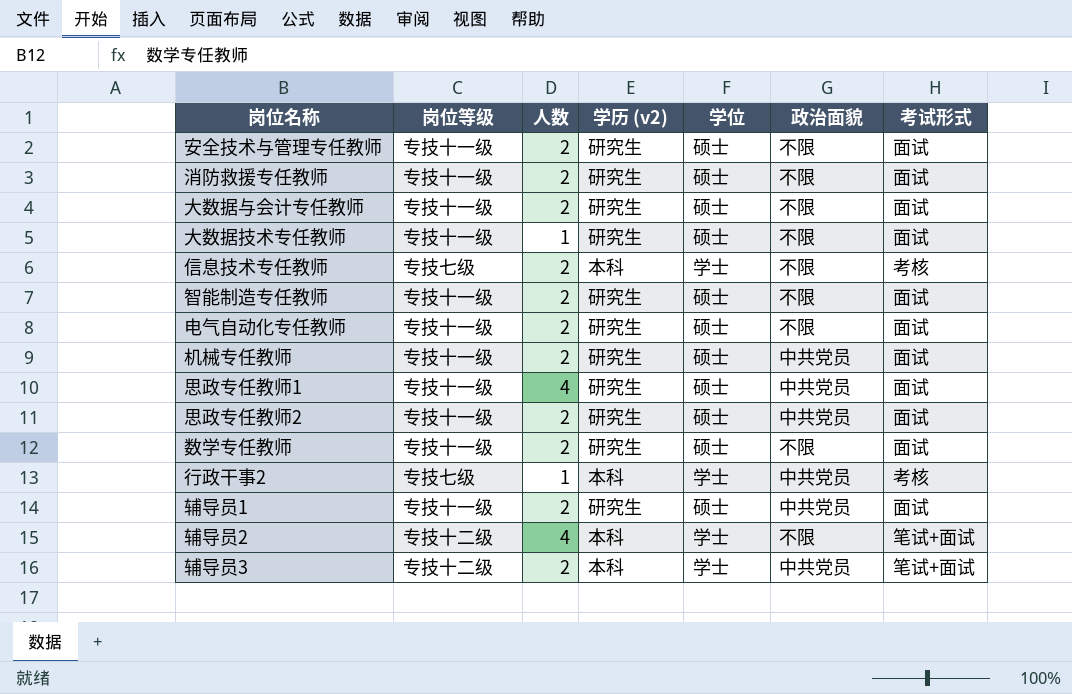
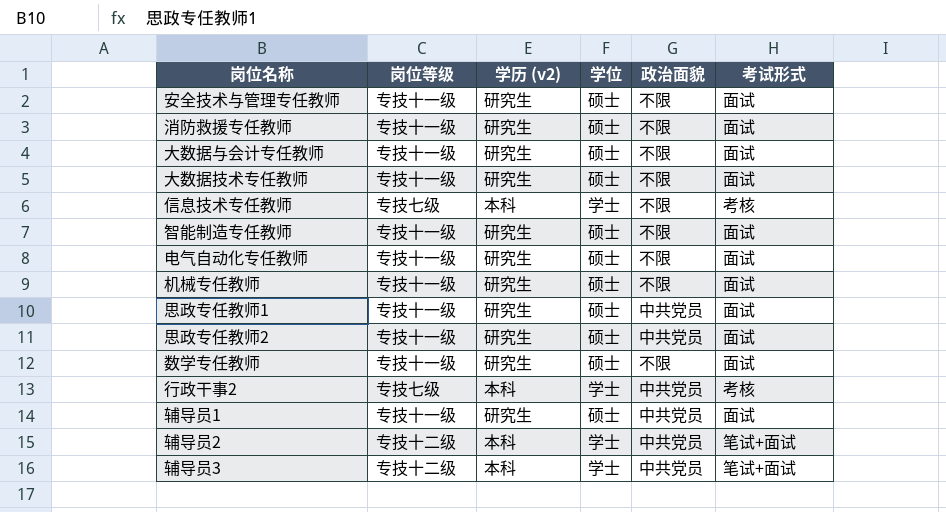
column 人数 | position: 3 -> none
机械专任教师 | 政治面貌: 中共党员 -> 不限
辅导员2 | 政治面貌: 不限 -> 中共党员

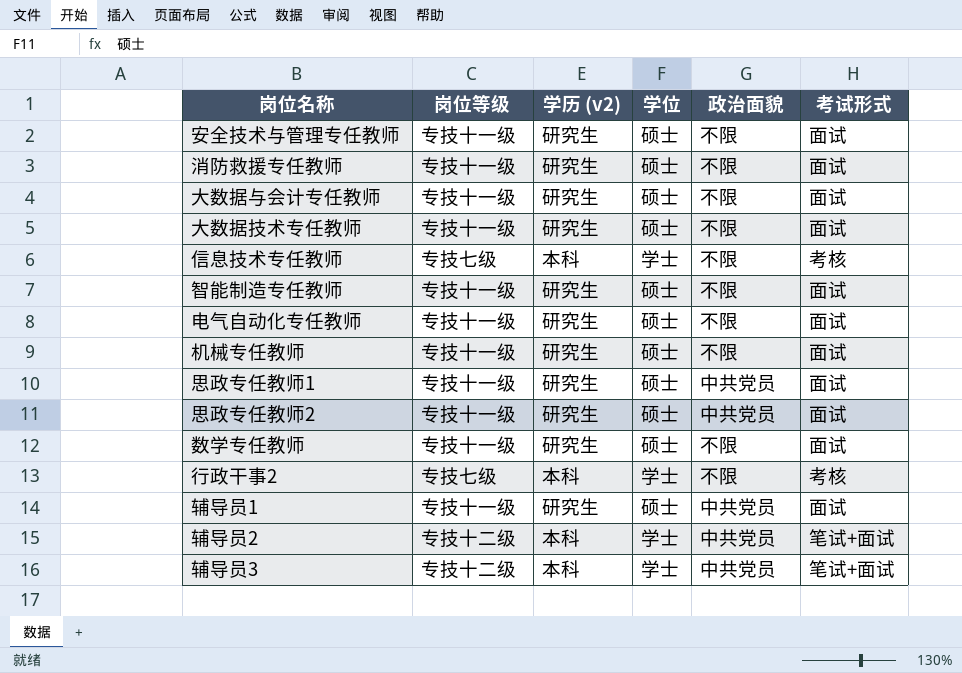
行政干事2 | 政治面貌: 中共党员 -> 不限

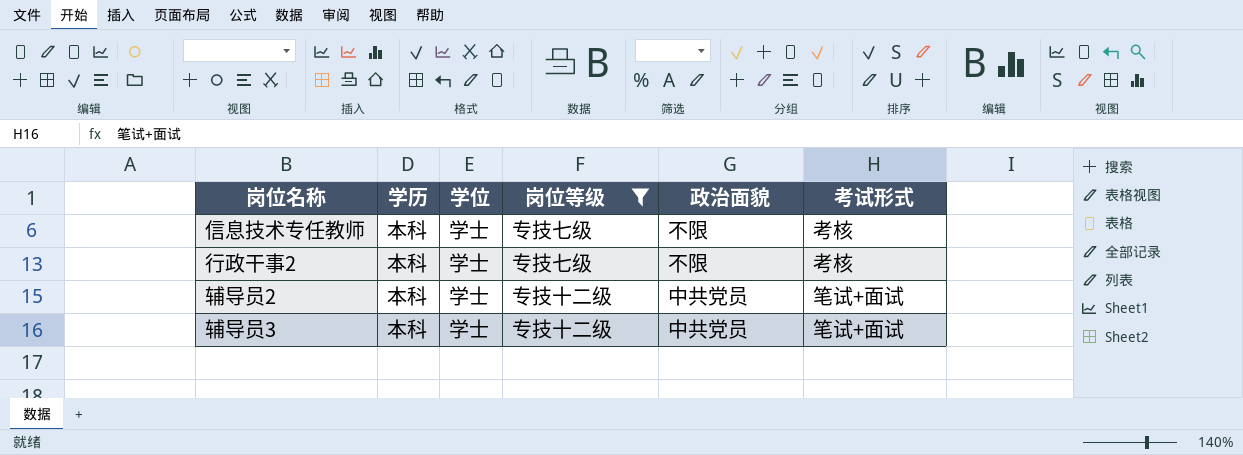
filter: none -> 岗位等级 != 专技十一级
column name: 学历 (v2) -> 学历
column 岗位等级 | position: 2 -> 4

